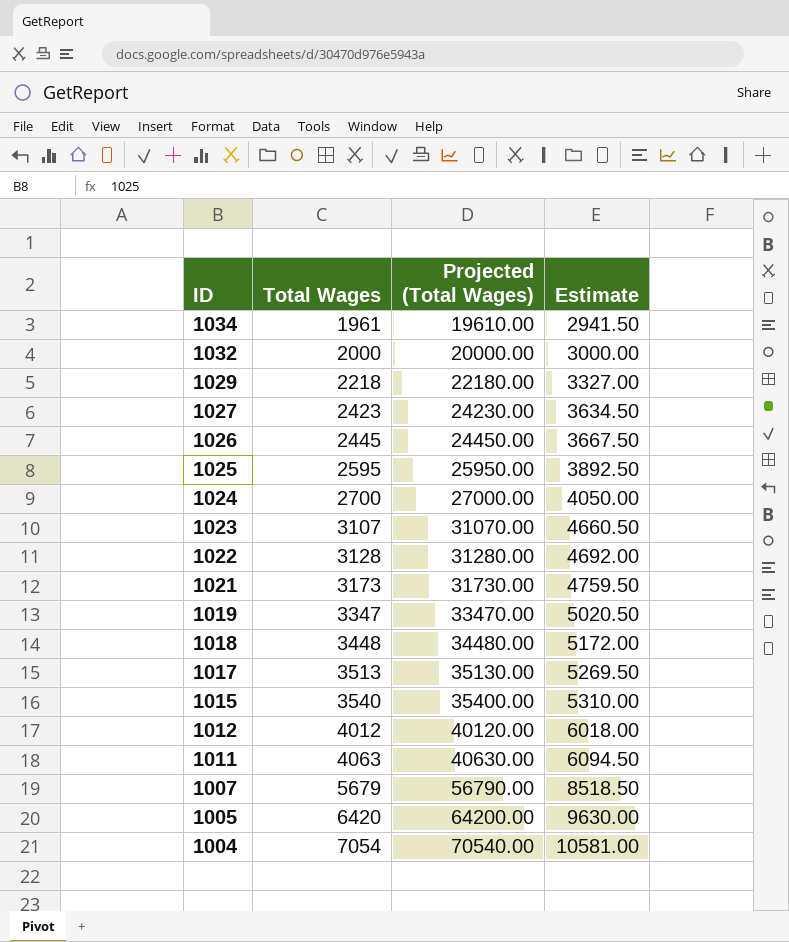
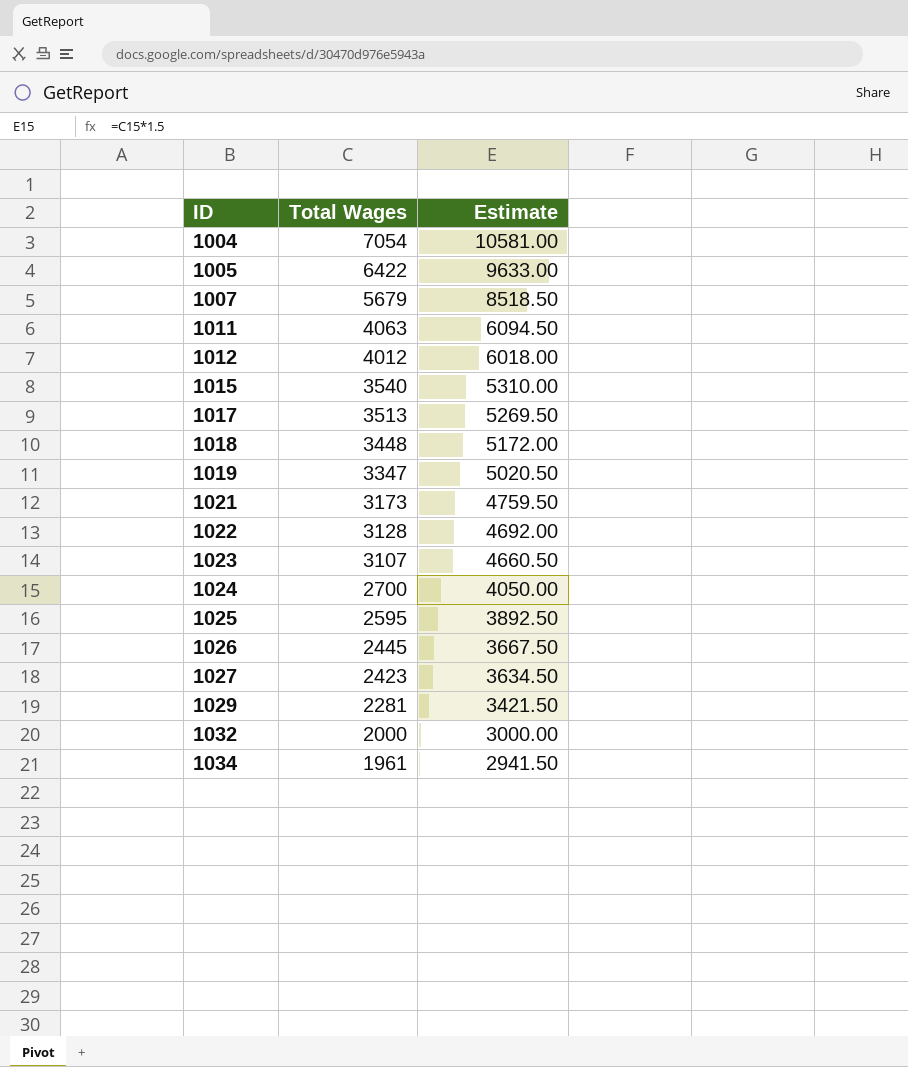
row order: ID descending -> ID ascending
column Projected (Total Wages) | formula: [Total Wages] * 10 -> none
1005 | Total Wages: 6420 -> 6422
1005 | Estimate: 9630.00 -> 9633.00
1029 | Total Wages: 2218 -> 2281
1029 | Estimate: 3327.00 -> 3421.50

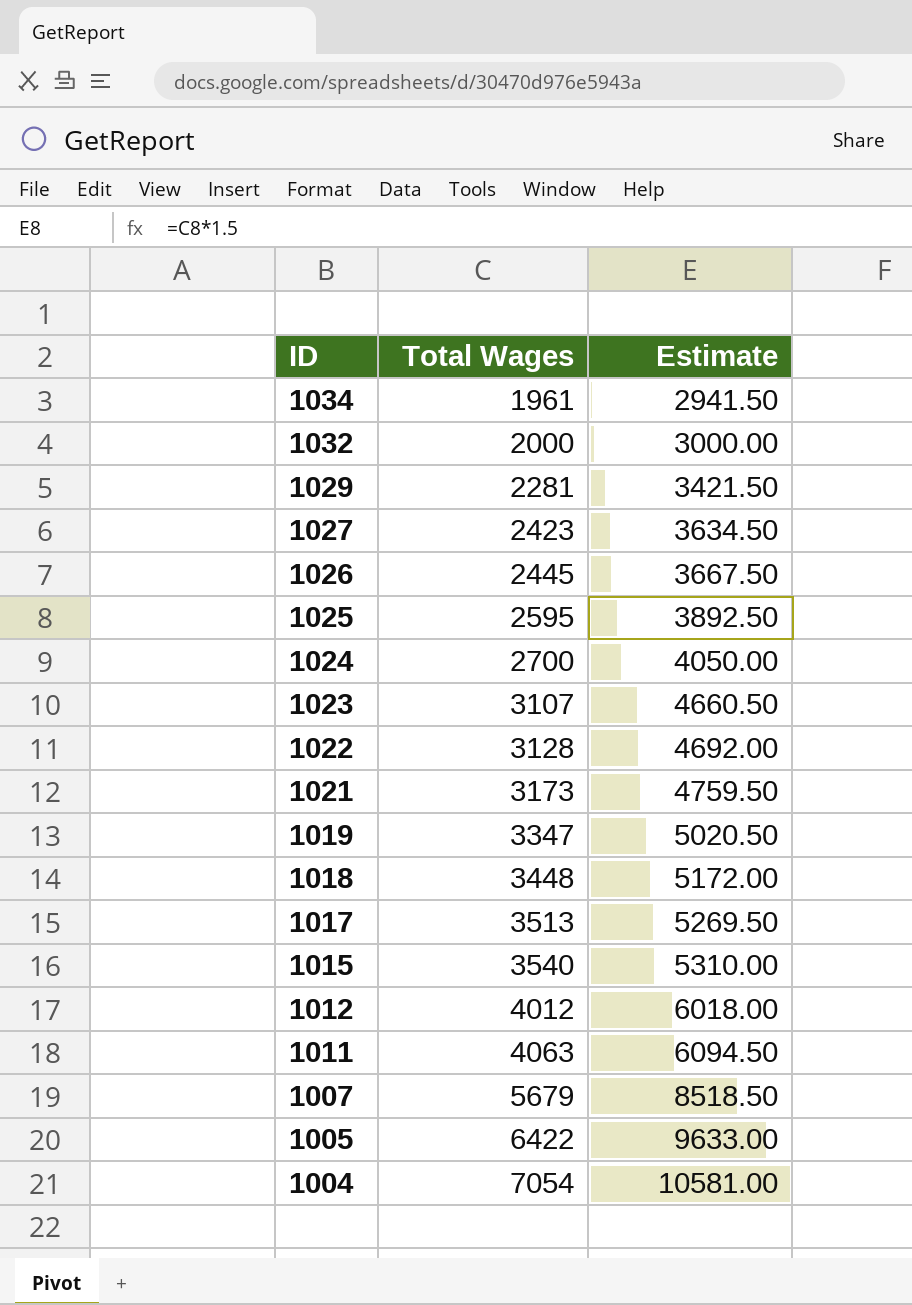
row order: ID ascending -> ID descending

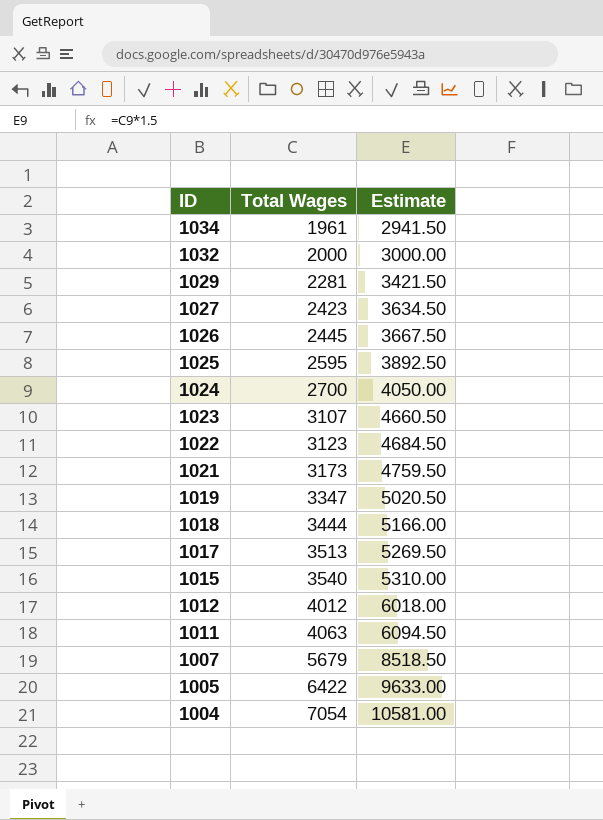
1022 | Total Wages: 3128 -> 3123
1022 | Estimate: 4692.00 -> 4684.50
1018 | Total Wages: 3448 -> 3444
1018 | Estimate: 5172.00 -> 5166.00

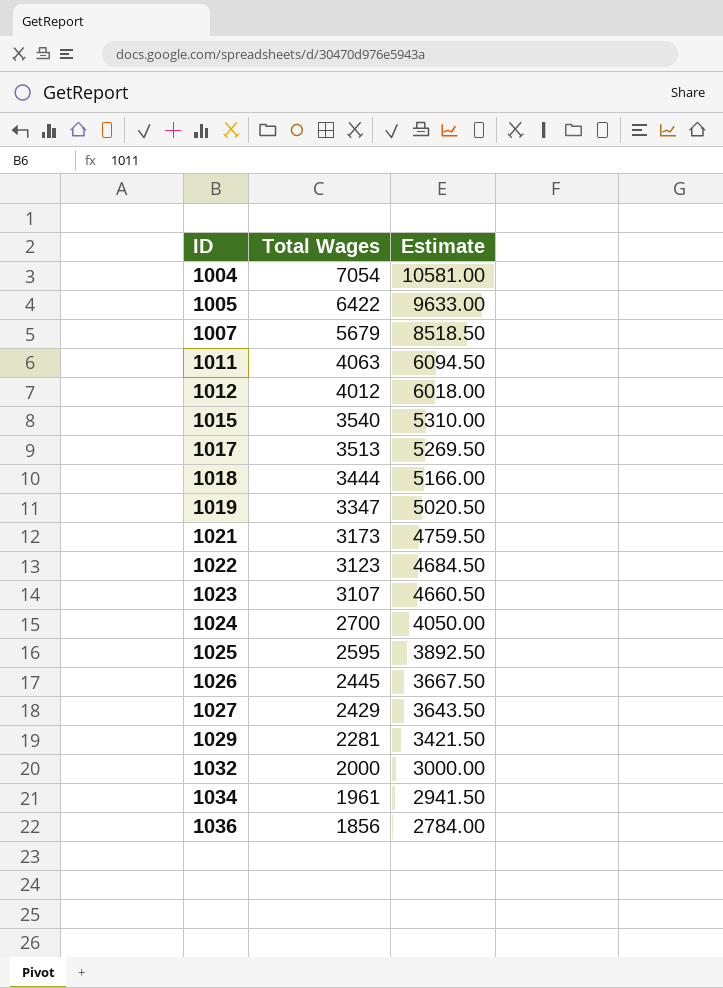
row order: ID descending -> ID ascending
1027 | Total Wages: 2423 -> 2429
1027 | Estimate: 3634.50 -> 3643.50
row 1036: none -> 1856 | 2784.00

